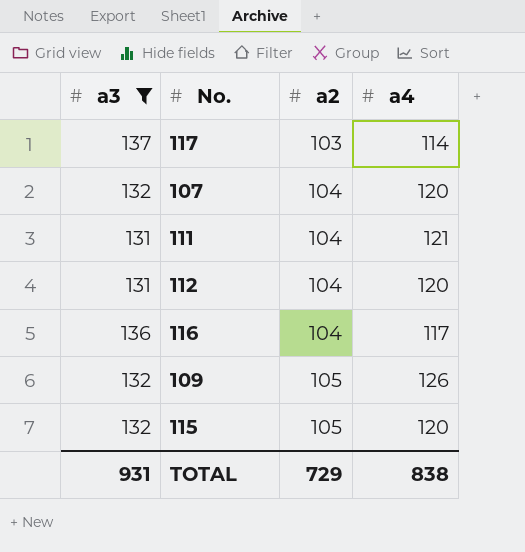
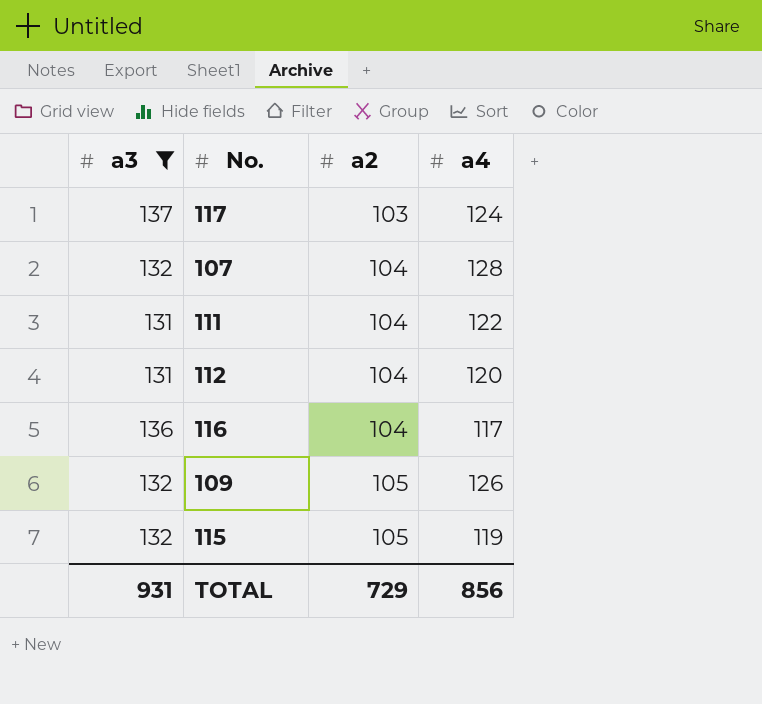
117 | a4: 114 -> 124
107 | a4: 120 -> 128
111 | a4: 121 -> 122
115 | a4: 120 -> 119
TOTAL | a4: 838 -> 856

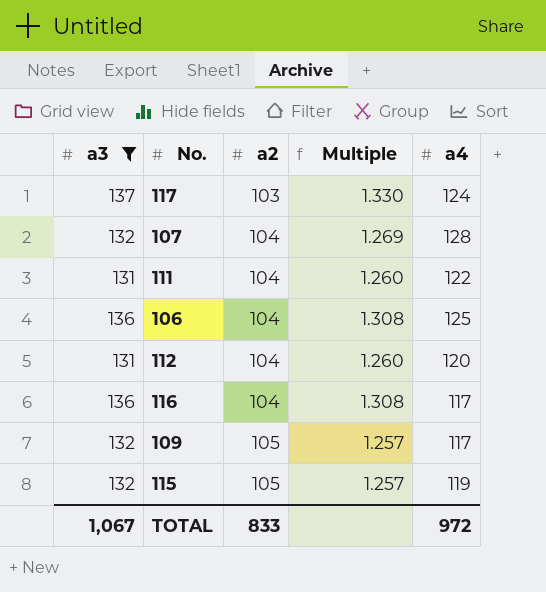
column Multiple | formula: none -> [a3] / [a2]
row 106: none -> 136 | 104 | 1.308 | 125
109 | a4: 126 -> 117
TOTAL | a3: 931 -> 1,067
TOTAL | a2: 729 -> 833
TOTAL | a4: 856 -> 972

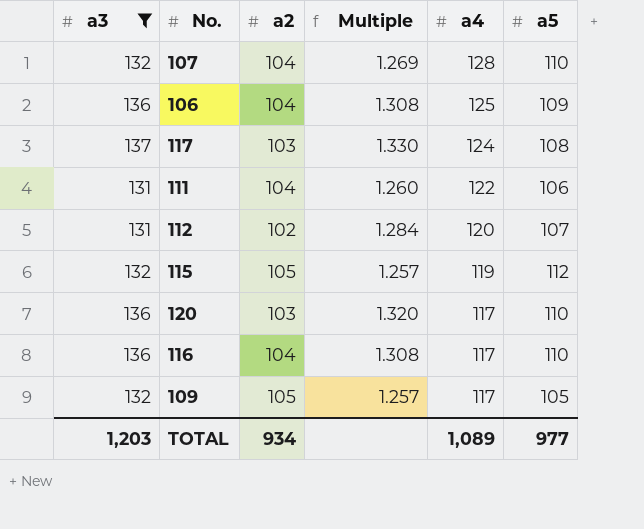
row order: a2 ascending -> a4 descending
column a5 | position: none -> 6
112 | a2: 104 -> 102
112 | Multiple: 1.260 -> 1.284
row 120: none -> 136 | 103 | 1.320 | 117 | 110
TOTAL | a3: 1,067 -> 1,203
TOTAL | a2: 833 -> 934
TOTAL | a4: 972 -> 1,089

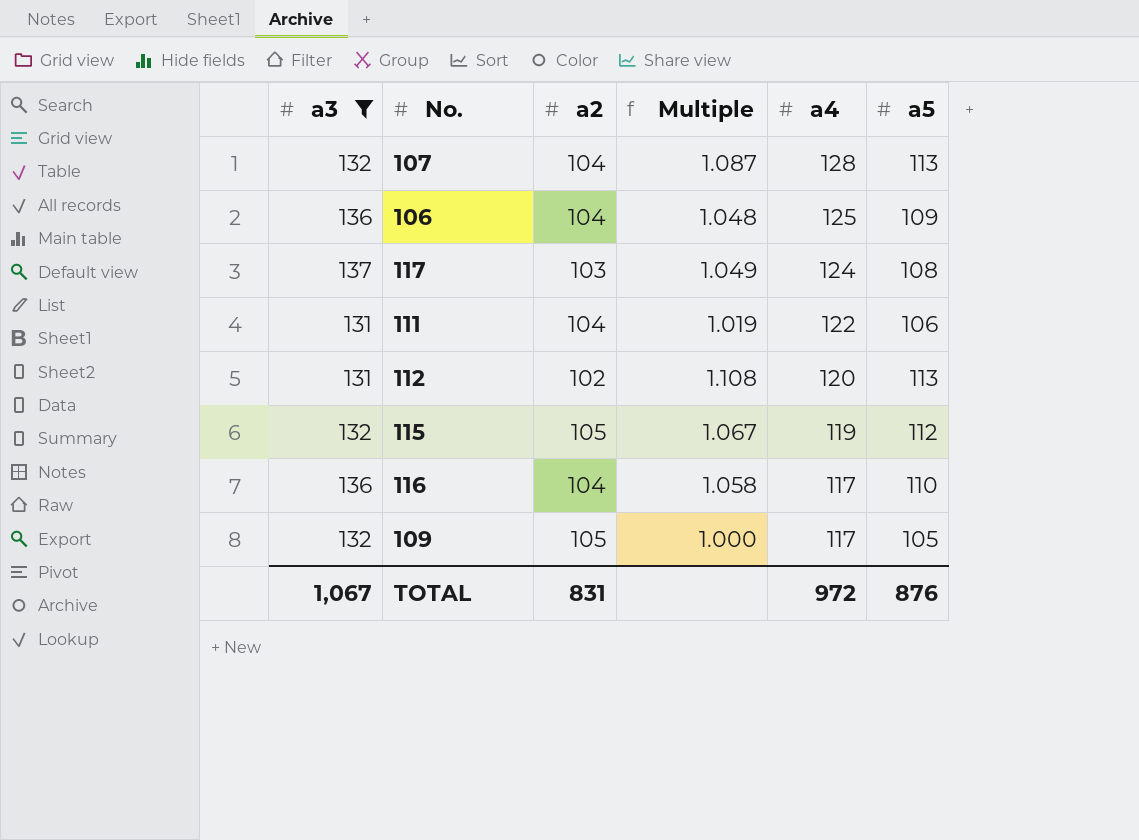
column Multiple | formula: [a3] / [a2] -> [a5] / [a2]
row 120: 136 | 103 | 1.320 | 117 | 110 -> none
107 | a5: 110 -> 113
112 | a5: 107 -> 113
TOTAL | a3: 1,203 -> 1,067
TOTAL | a2: 934 -> 831
TOTAL | a4: 1,089 -> 972
TOTAL | a5: 977 -> 876

